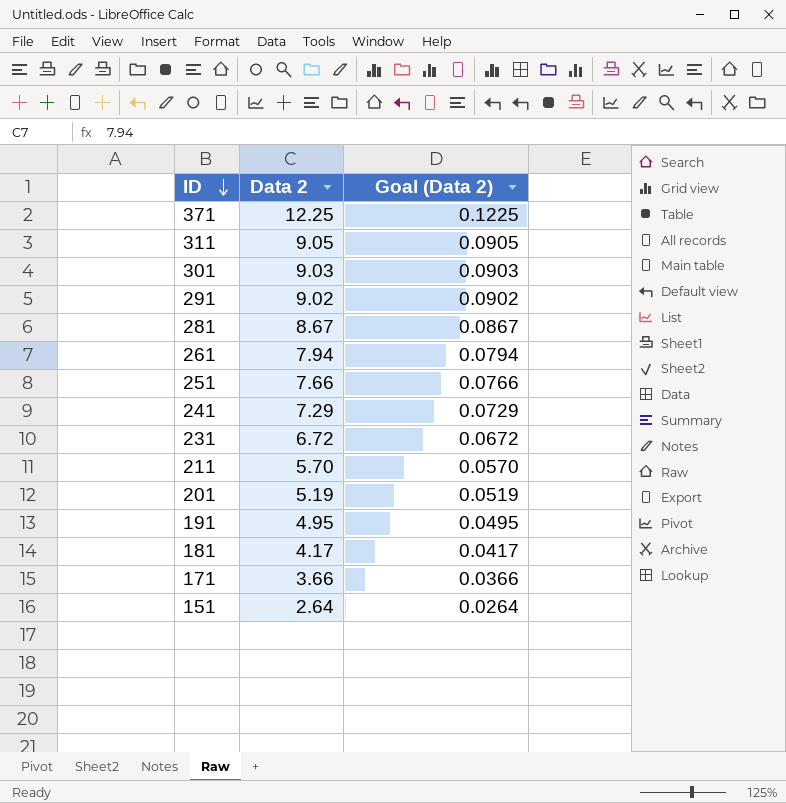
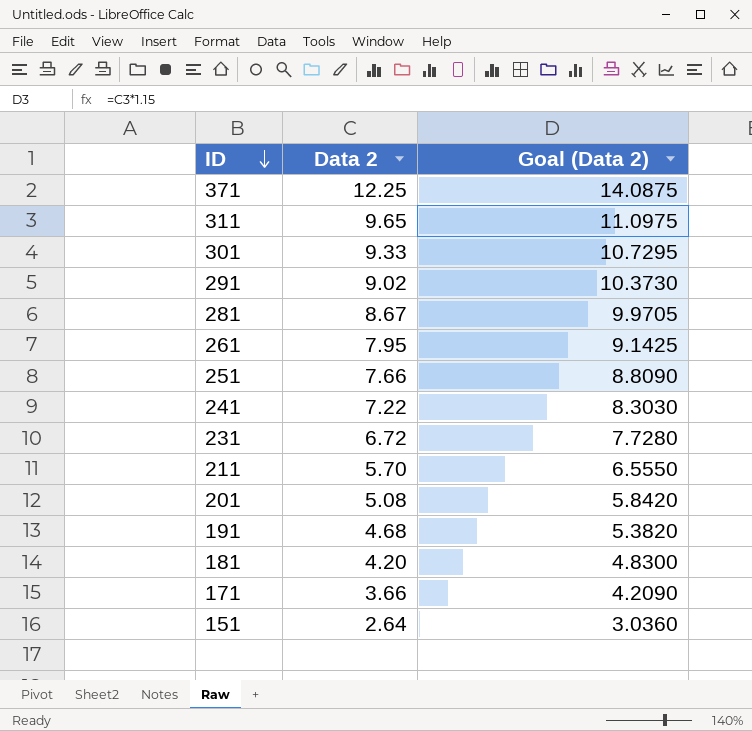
column Goal (Data 2) | formula: [Data 2] * 0.01 -> [Data 2] * 1.15
311 | Data 2: 9.05 -> 9.65
301 | Data 2: 9.03 -> 9.33
261 | Data 2: 7.94 -> 7.95
241 | Data 2: 7.29 -> 7.22
201 | Data 2: 5.19 -> 5.08
191 | Data 2: 4.95 -> 4.68
181 | Data 2: 4.17 -> 4.20

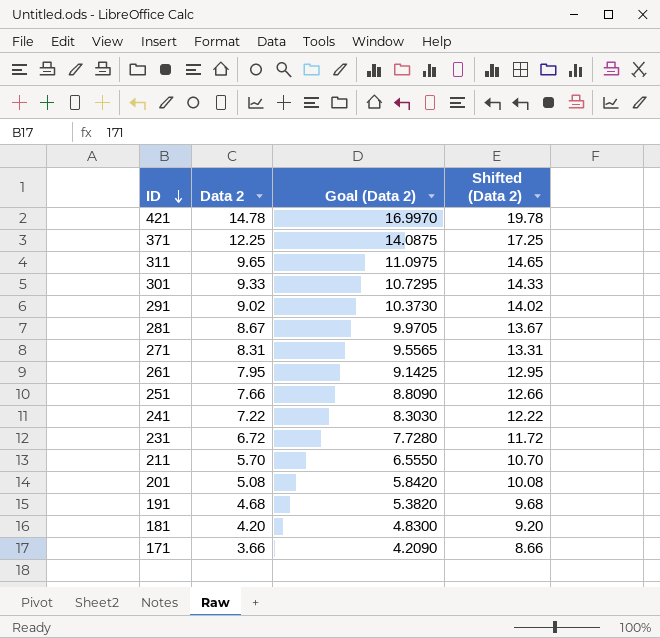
column Shifted (Data 2) | formula: none -> [Data 2] + 5
row 151: 2.64 | 3.0360 -> none
row 421: none -> 14.78 | 16.9970 | 19.78
row 271: none -> 8.31 | 9.5565 | 13.31

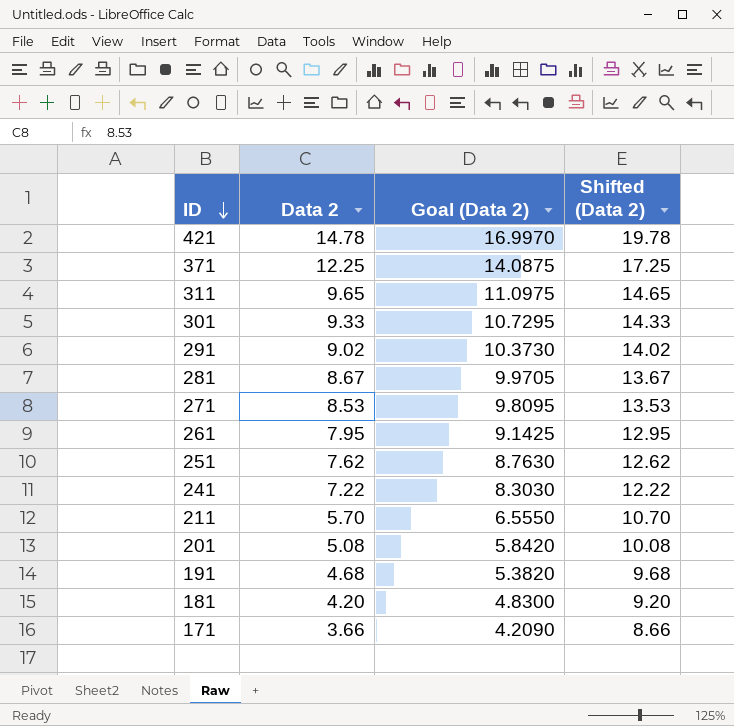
row 231: 6.72 | 7.7280 | 11.72 -> none
271 | Data 2: 8.31 -> 8.53
271 | Goal (Data 2): 9.5565 -> 9.8095
271 | Shifted (Data 2): 13.31 -> 13.53
251 | Data 2: 7.66 -> 7.62
251 | Goal (Data 2): 8.8090 -> 8.7630
251 | Shifted (Data 2): 12.66 -> 12.62

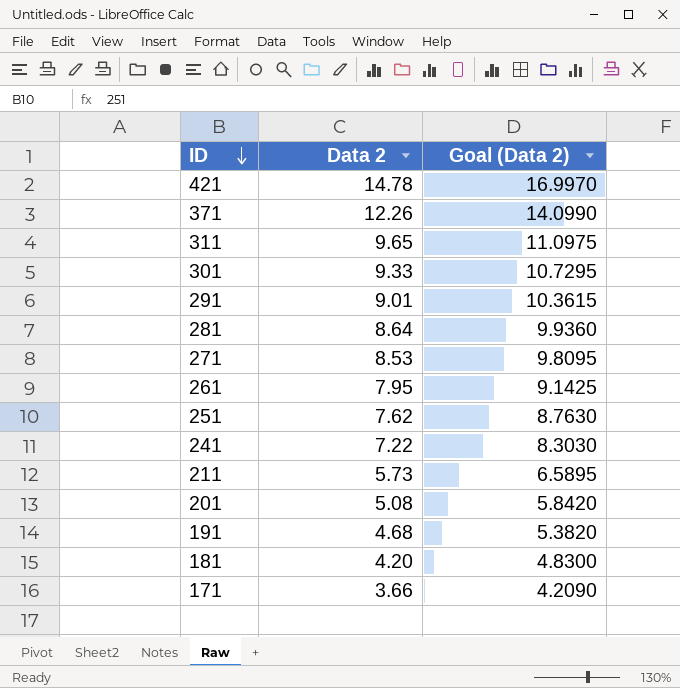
column Shifted (Data 2) | formula: [Data 2] + 5 -> none
371 | Data 2: 12.25 -> 12.26
371 | Goal (Data 2): 14.0875 -> 14.0990
291 | Data 2: 9.02 -> 9.01
291 | Goal (Data 2): 10.3730 -> 10.3615
281 | Data 2: 8.67 -> 8.64
281 | Goal (Data 2): 9.9705 -> 9.9360
211 | Data 2: 5.70 -> 5.73
211 | Goal (Data 2): 6.5550 -> 6.5895

